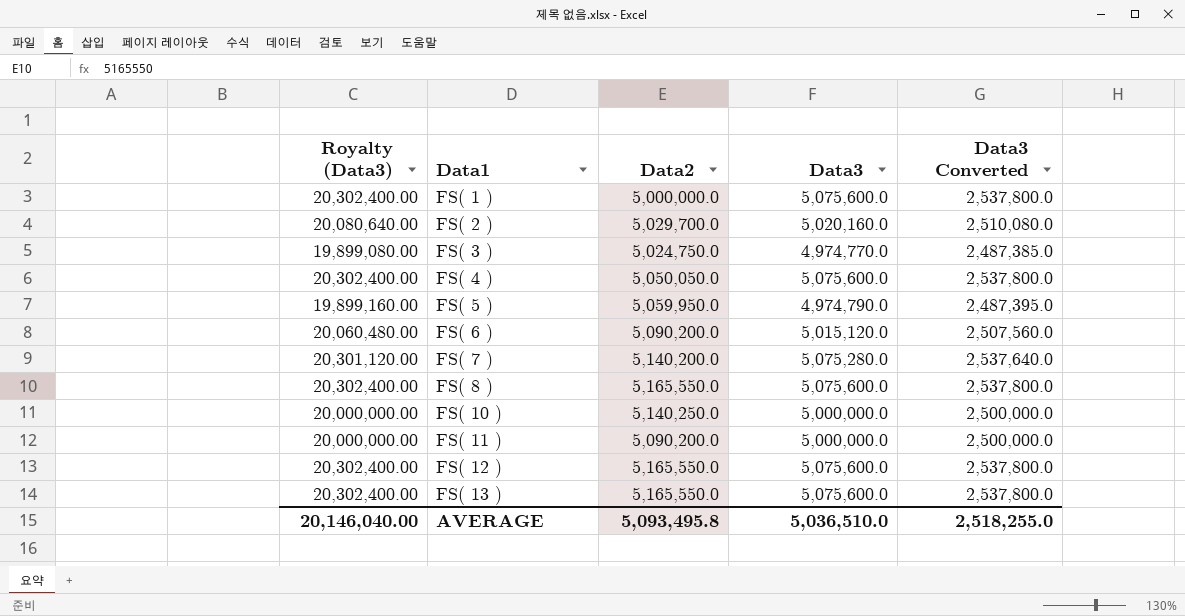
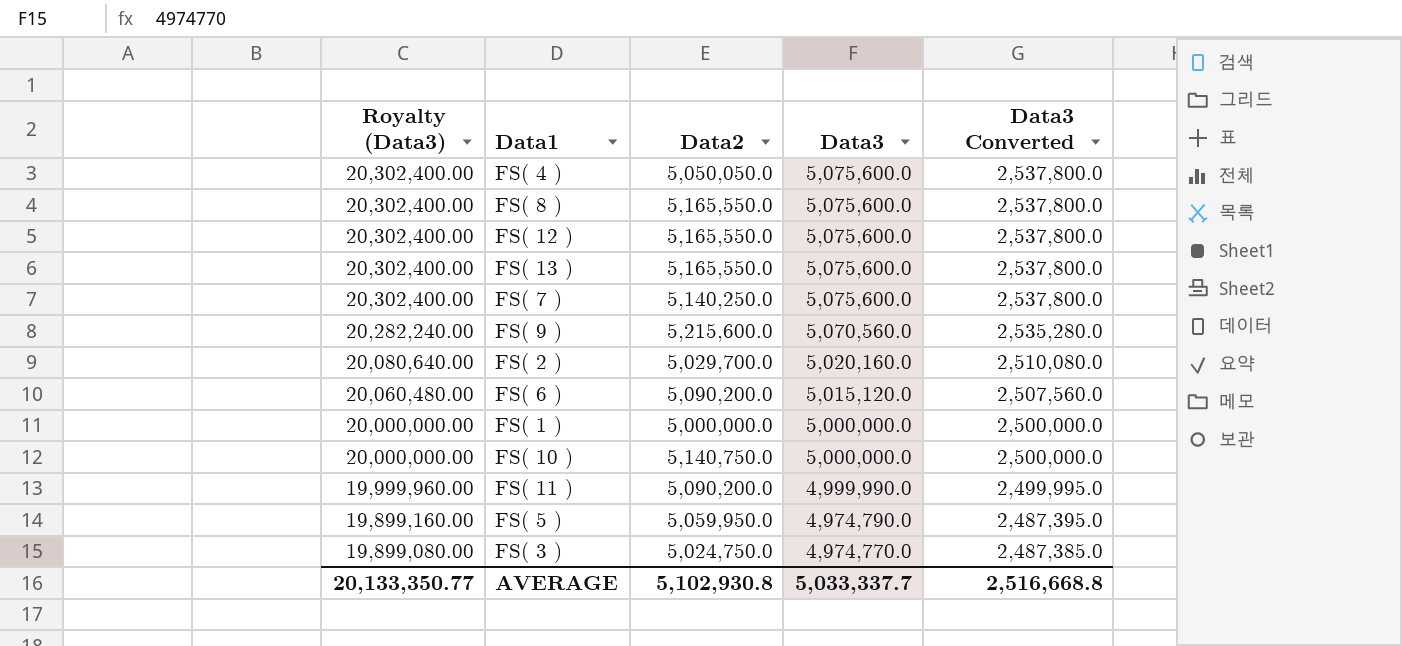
row order: Data1 ascending -> Royalty (Data3) descending
FS( 7 ) | Royalty (Data3): 20,301,120.00 -> 20,302,400.00
FS( 7 ) | Data2: 5,140,200.0 -> 5,140,250.0
FS( 7 ) | Data3: 5,075,280.0 -> 5,075,600.0
FS( 7 ) | Data3 Converted: 2,537,640.0 -> 2,537,800.0
row FS( 9 ): none -> 20,282,240.00 | 5,215,600.0 | 5,070,560.0 | 2,535,280.0
FS( 1 ) | Royalty (Data3): 20,302,400.00 -> 20,000,000.00
FS( 1 ) | Data3: 5,075,600.0 -> 5,000,000.0
FS( 1 ) | Data3 Converted: 2,537,800.0 -> 2,500,000.0
FS( 10 ) | Data2: 5,140,250.0 -> 5,140,750.0
FS( 11 ) | Royalty (Data3): 20,000,000.00 -> 19,999,960.00
FS( 11 ) | Data3: 5,000,000.0 -> 4,999,990.0
FS( 11 ) | Data3 Converted: 2,500,000.0 -> 2,499,995.0
AVERAGE | Royalty (Data3): 20,146,040.00 -> 20,133,350.77
AVERAGE | Data2: 5,093,495.8 -> 5,102,930.8
AVERAGE | Data3: 5,036,510.0 -> 5,033,337.7
AVERAGE | Data3 Converted: 2,518,255.0 -> 2,516,668.8

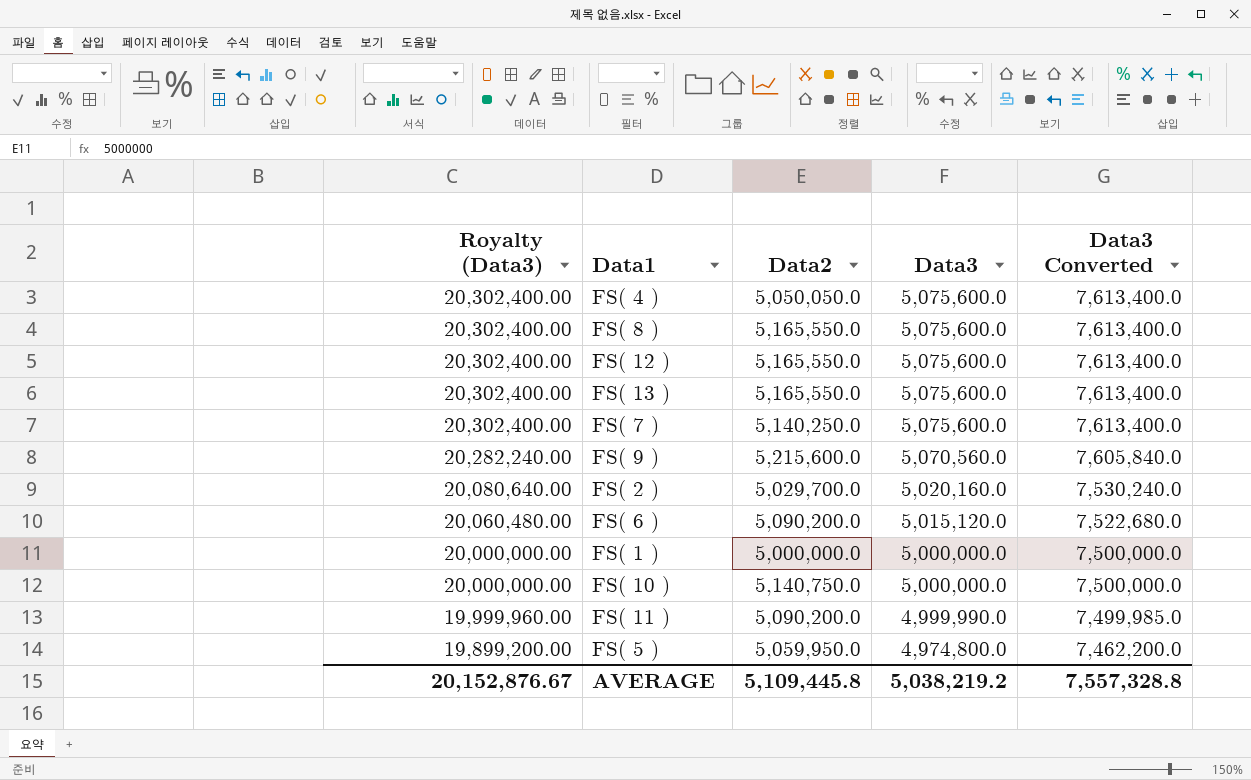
column Data3 Converted | formula: [Data3] * 0.5 -> [Data3] * 1.5
row FS( 3 ): 19,899,080.00 | 5,024,750.0 | 4,974,770.0 | 2,487,385.0 -> none
FS( 5 ) | Royalty (Data3): 19,899,160.00 -> 19,899,200.00
FS( 5 ) | Data3: 4,974,790.0 -> 4,974,800.0
AVERAGE | Royalty (Data3): 20,133,350.77 -> 20,152,876.67
AVERAGE | Data2: 5,102,930.8 -> 5,109,445.8
AVERAGE | Data3: 5,033,337.7 -> 5,038,219.2
AVERAGE | Data3 Converted: 2,516,668.8 -> 7,557,328.8

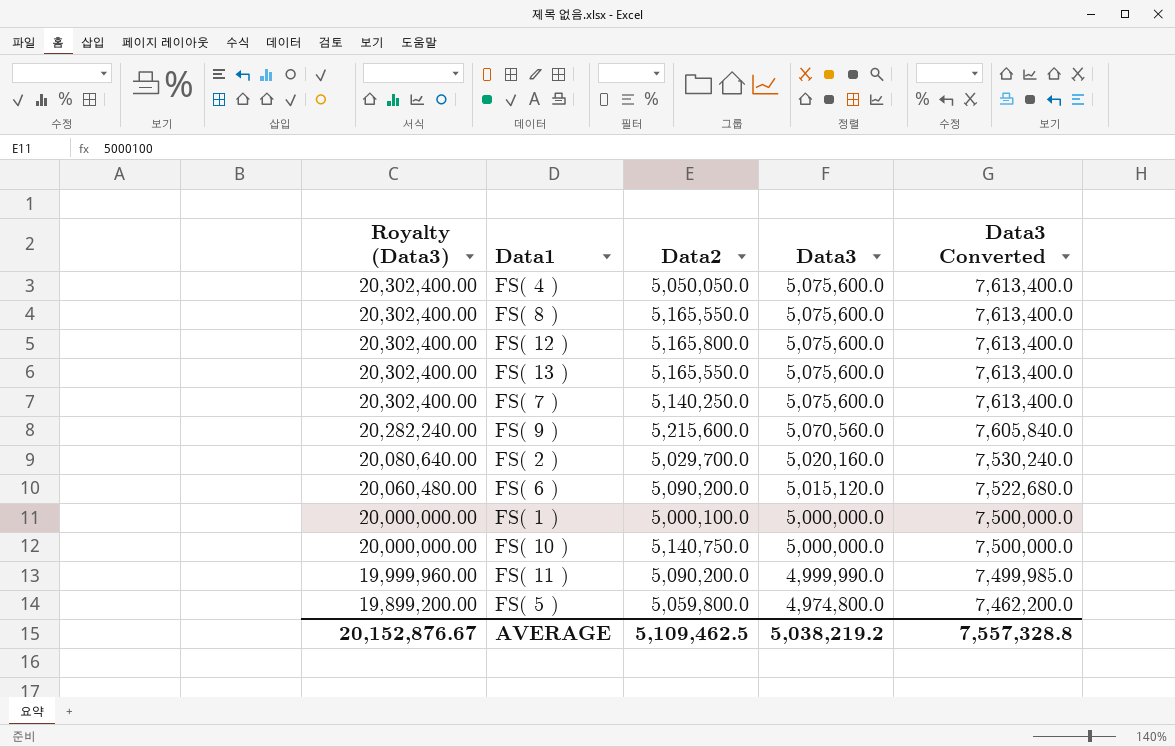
FS( 12 ) | Data2: 5,165,550.0 -> 5,165,800.0
FS( 1 ) | Data2: 5,000,000.0 -> 5,000,100.0
FS( 5 ) | Data2: 5,059,950.0 -> 5,059,800.0
AVERAGE | Data2: 5,109,445.8 -> 5,109,462.5

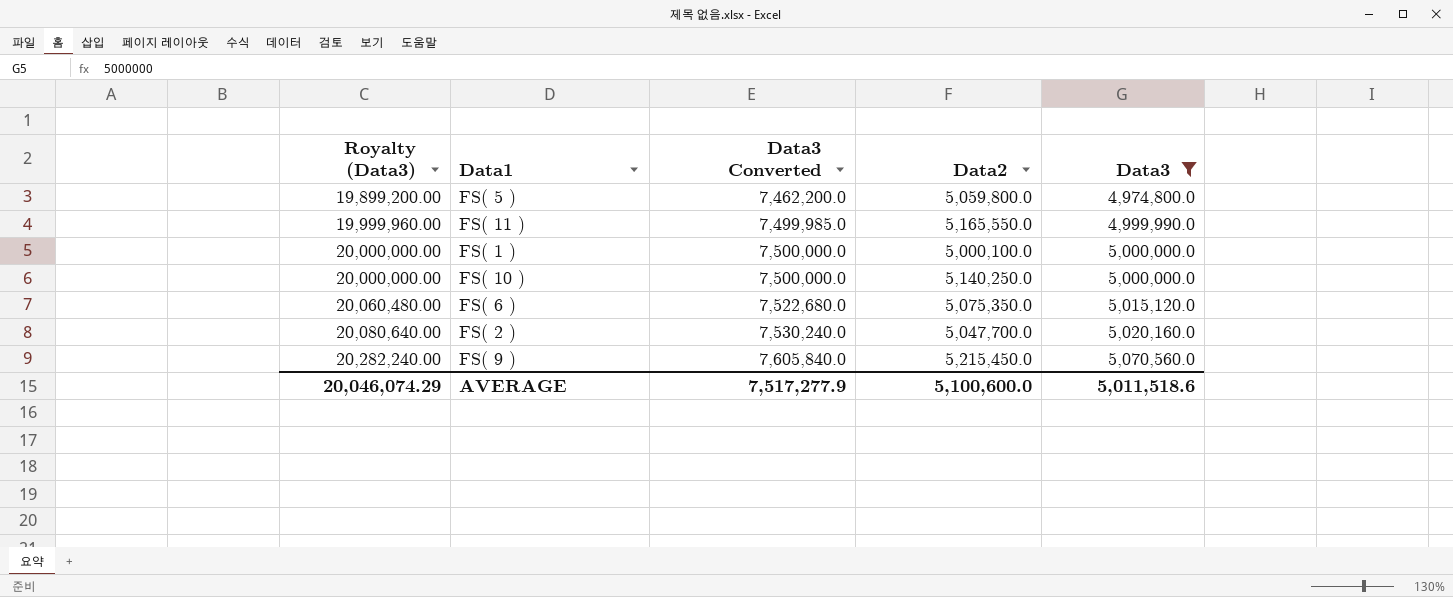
filter: none -> Data3 != 5,075,600.0
row order: Royalty (Data3) descending -> Royalty (Data3) ascending
column Data3 Converted | position: 5 -> 3
FS( 11 ) | Data2: 5,090,200.0 -> 5,165,550.0
FS( 10 ) | Data2: 5,140,750.0 -> 5,140,250.0
FS( 6 ) | Data2: 5,090,200.0 -> 5,075,350.0
FS( 2 ) | Data2: 5,029,700.0 -> 5,047,700.0
FS( 9 ) | Data2: 5,215,600.0 -> 5,215,450.0
AVERAGE | Royalty (Data3): 20,152,876.67 -> 20,046,074.29
AVERAGE | Data3 Converted: 7,557,328.8 -> 7,517,277.9
AVERAGE | Data2: 5,109,462.5 -> 5,100,600.0
AVERAGE | Data3: 5,038,219.2 -> 5,011,518.6

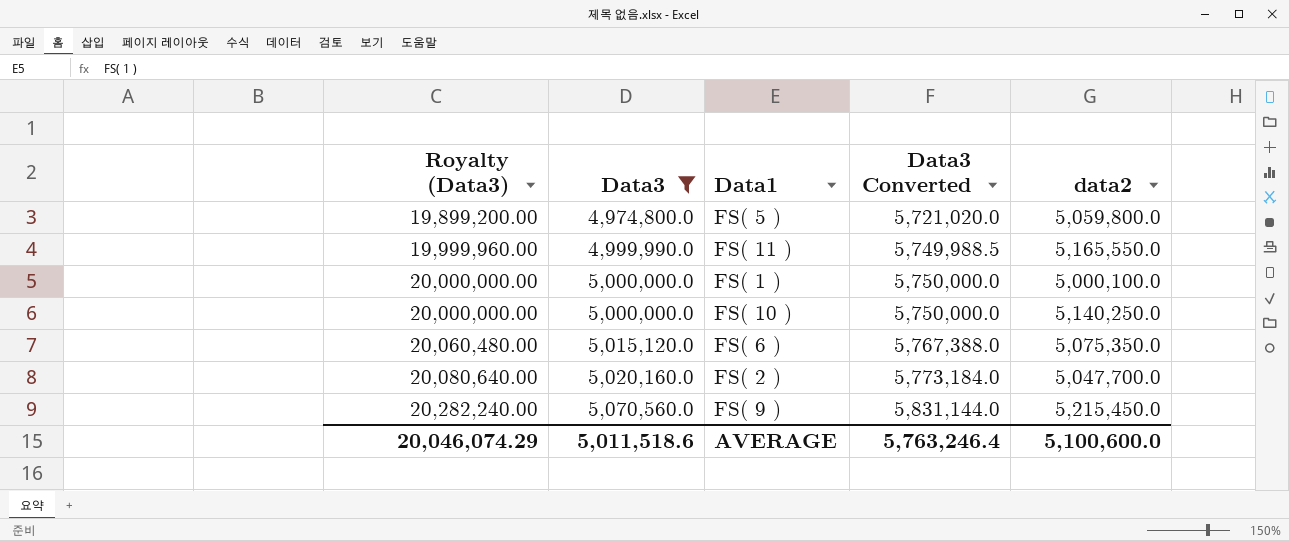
column Data3 | position: 5 -> 2
column Data3 Converted | formula: [Data3] * 1.5 -> [Data3] * 1.15
column name: Data2 -> data2
AVERAGE | Data3 Converted: 7,517,277.9 -> 5,763,246.4

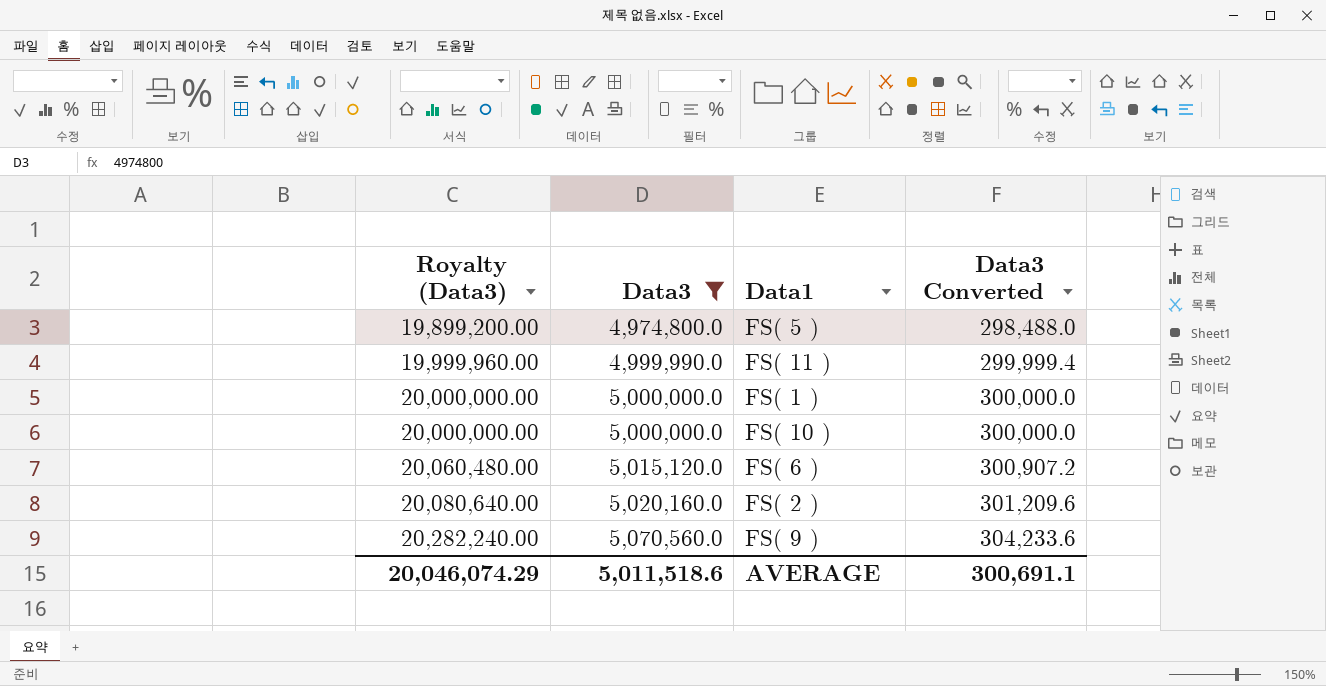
column data2 | position: 5 -> none
column Data3 Converted | formula: [Data3] * 1.15 -> [Data3] * 0.06
AVERAGE | Data3 Converted: 5,763,246.4 -> 300,691.1

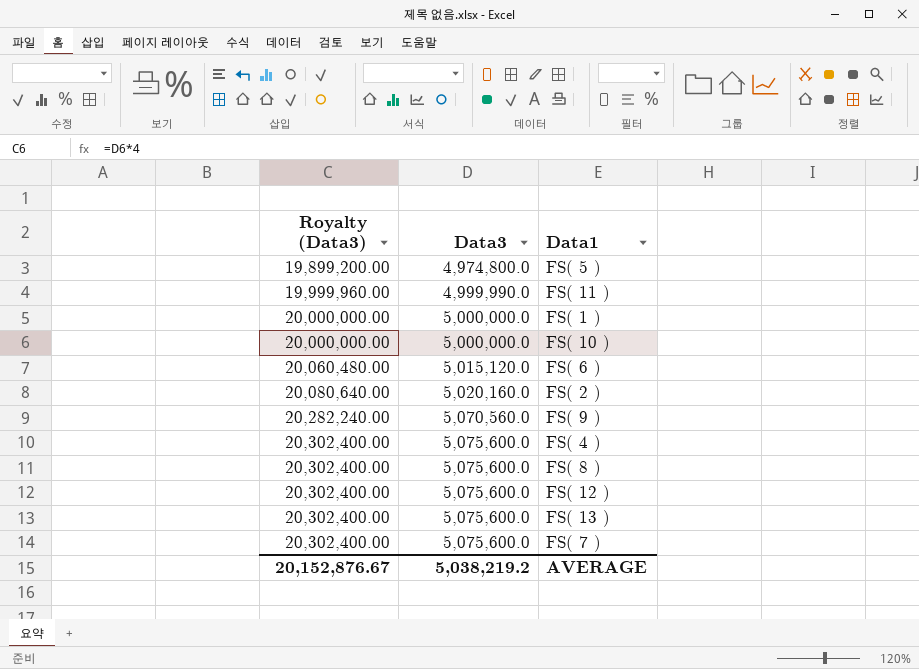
filter: Data3 != 5,075,600.0 -> none
column Data3 Converted | formula: [Data3] * 0.06 -> none
AVERAGE | Royalty (Data3): 20,046,074.29 -> 20,152,876.67
AVERAGE | Data3: 5,011,518.6 -> 5,038,219.2

